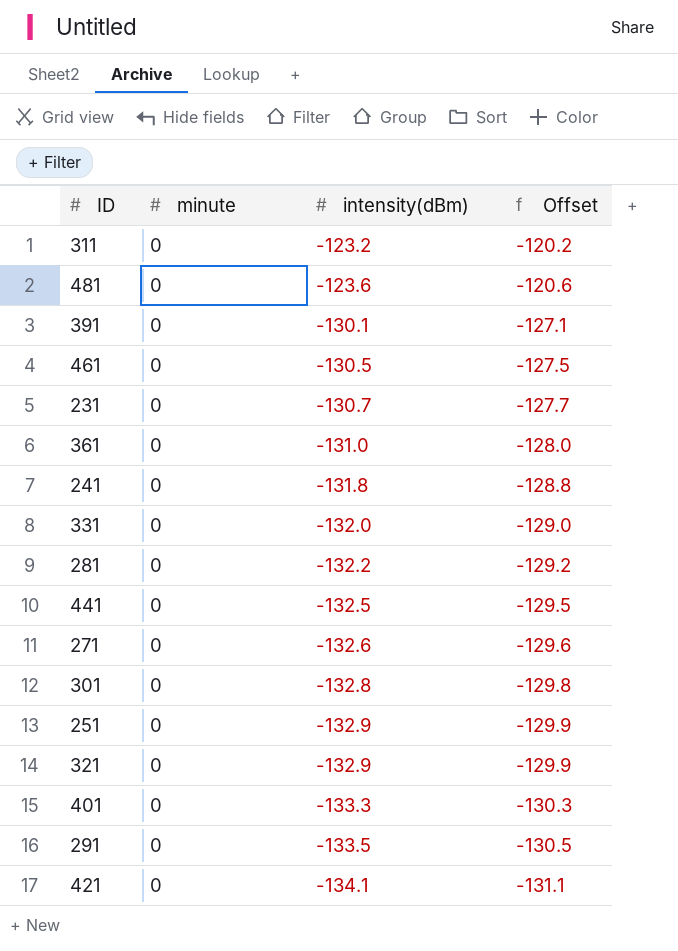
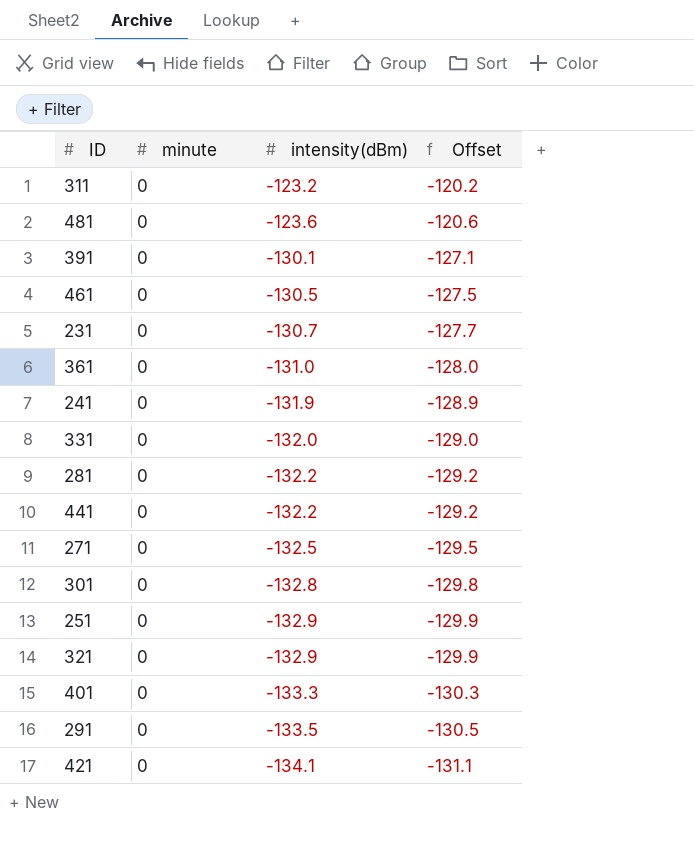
241 | intensity(dBm): -131.8 -> -131.9
241 | Offset: -128.8 -> -128.9
441 | intensity(dBm): -132.5 -> -132.2
441 | Offset: -129.5 -> -129.2
271 | intensity(dBm): -132.6 -> -132.5
271 | Offset: -129.6 -> -129.5

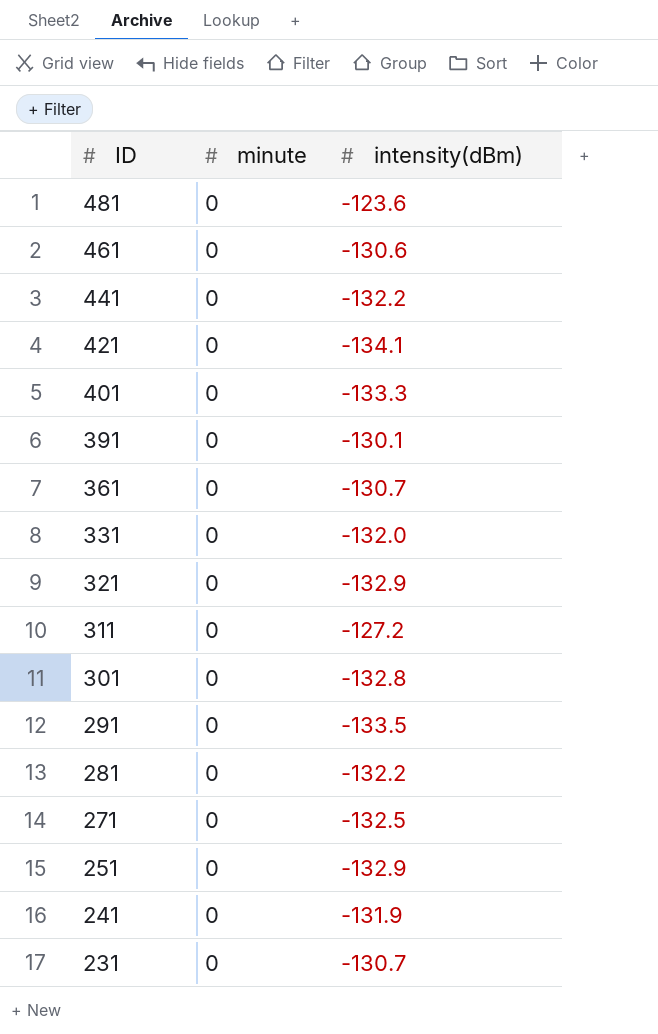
row order: intensity(dBm) descending -> ID descending
column Offset | formula: [intensity(dBm)] + 3 -> none
461 | intensity(dBm): -130.5 -> -130.6
361 | intensity(dBm): -131.0 -> -130.7
311 | intensity(dBm): -123.2 -> -127.2

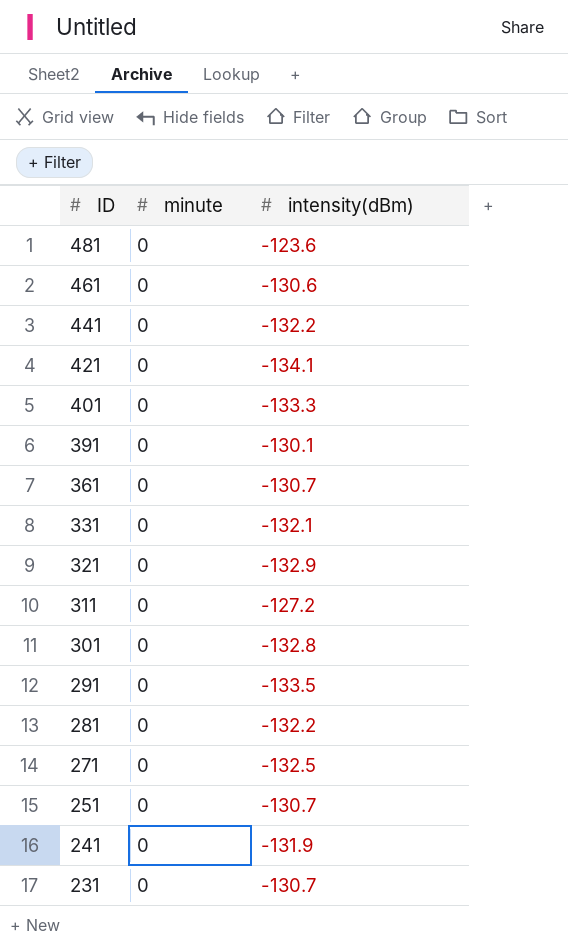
331 | intensity(dBm): -132.0 -> -132.1
251 | intensity(dBm): -132.9 -> -130.7

